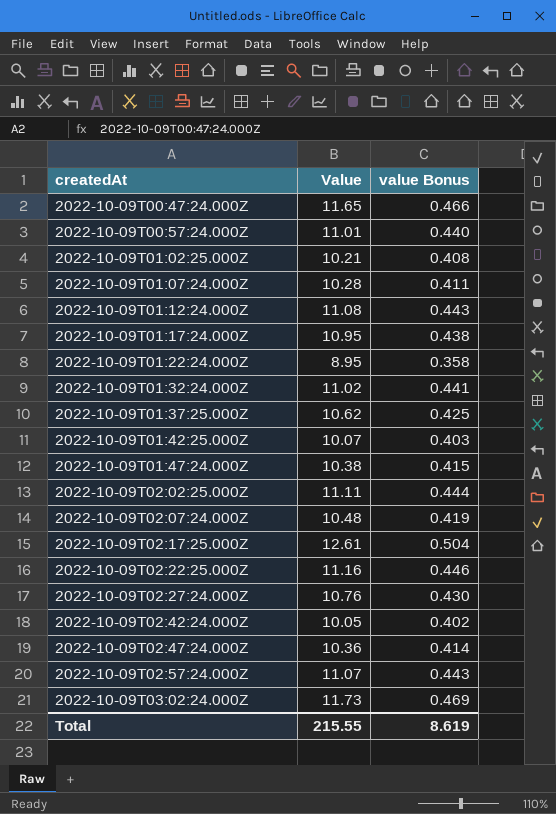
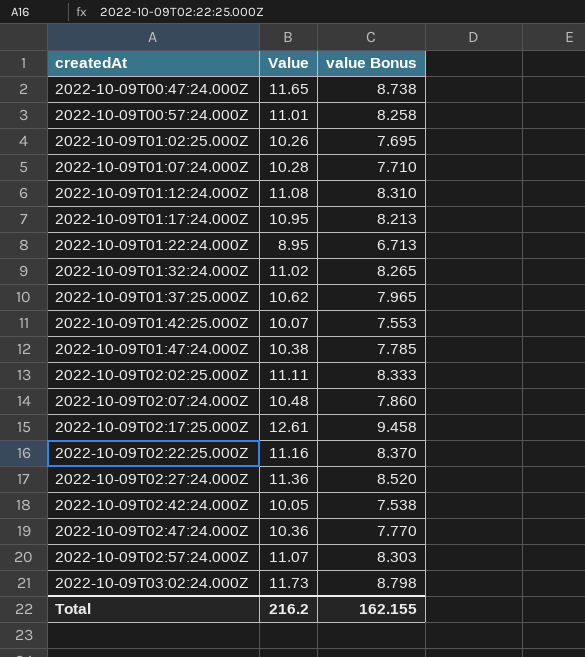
column value Bonus | formula: [Value] * 0.04 -> [Value] * 0.75
2022-10-09T01:02:25.000Z | Value: 10.21 -> 10.26
2022-10-09T02:27:24.000Z | Value: 10.76 -> 11.36
Total | Value: 215.55 -> 216.2
Total | value Bonus: 8.619 -> 162.155

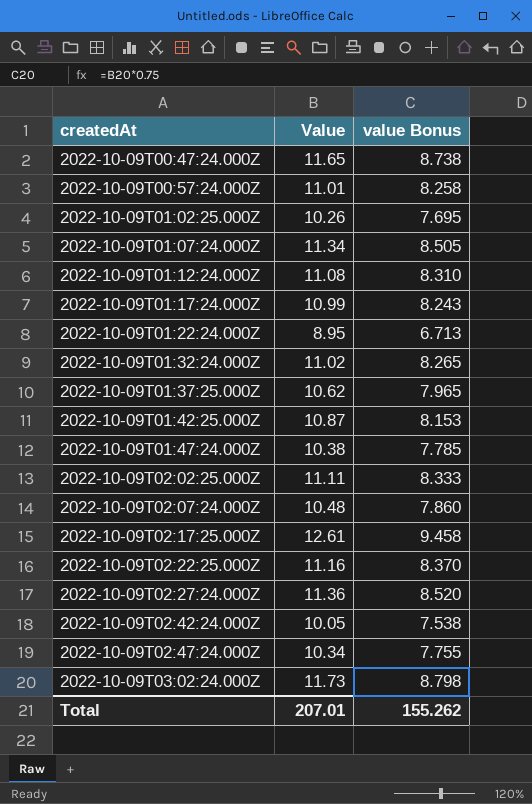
row 2022-10-09T02:57:24.000Z: 11.07 | 8.303 -> none
2022-10-09T01:07:24.000Z | Value: 10.28 -> 11.34
2022-10-09T01:07:24.000Z | value Bonus: 7.710 -> 8.505
2022-10-09T01:17:24.000Z | Value: 10.95 -> 10.99
2022-10-09T01:17:24.000Z | value Bonus: 8.213 -> 8.243
2022-10-09T01:42:25.000Z | Value: 10.07 -> 10.87
2022-10-09T01:42:25.000Z | value Bonus: 7.553 -> 8.153
2022-10-09T02:47:24.000Z | Value: 10.36 -> 10.34
2022-10-09T02:47:24.000Z | value Bonus: 7.770 -> 7.755
Total | Value: 216.2 -> 207.01
Total | value Bonus: 162.155 -> 155.262

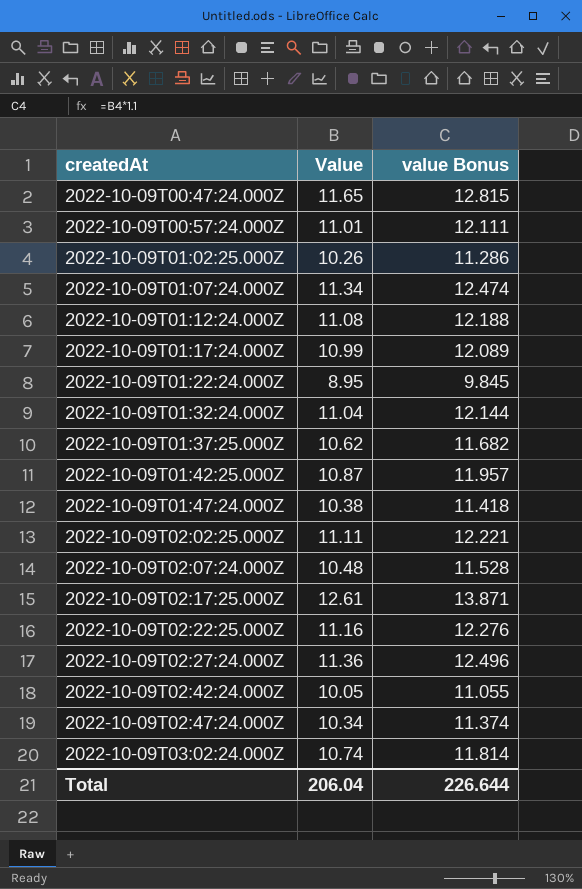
column value Bonus | formula: [Value] * 0.75 -> [Value] * 1.1
2022-10-09T01:32:24.000Z | Value: 11.02 -> 11.04
2022-10-09T03:02:24.000Z | Value: 11.73 -> 10.74
Total | Value: 207.01 -> 206.04
Total | value Bonus: 155.262 -> 226.644

